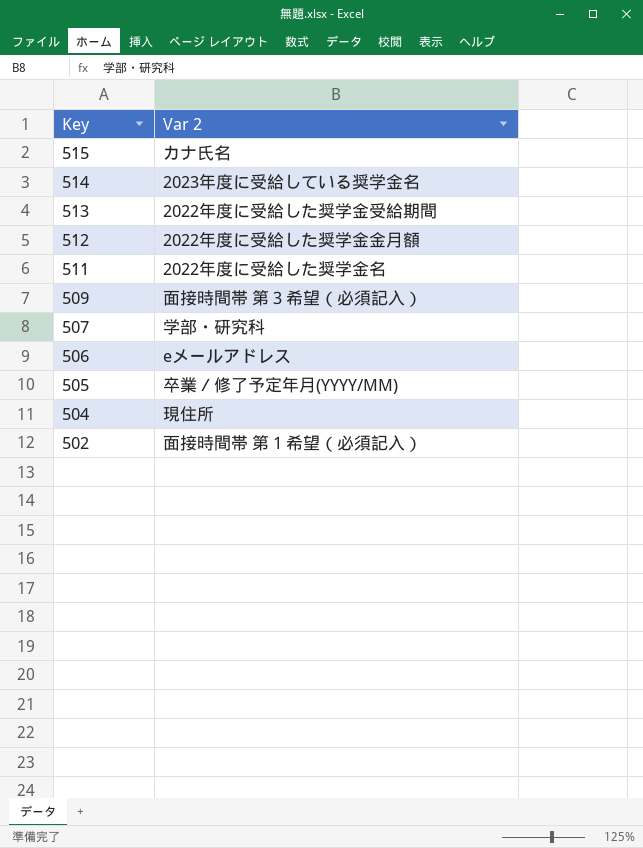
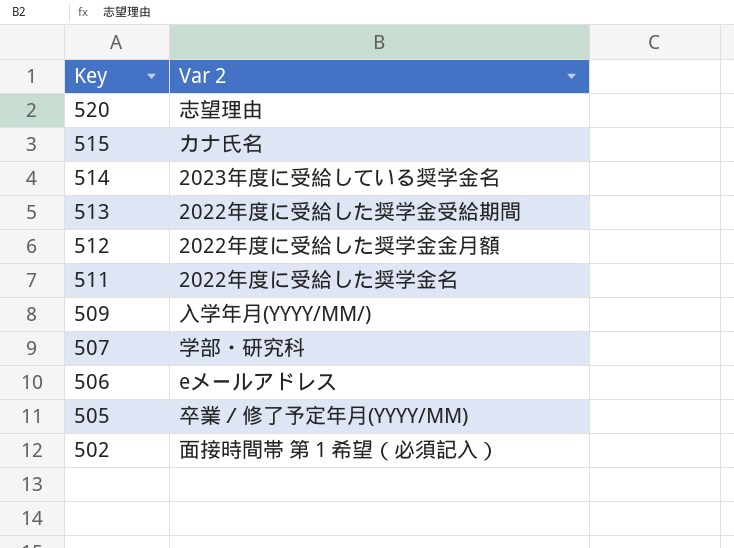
row 504: 現住所 -> none
row 520: none -> 志望理由
509 | Var 2: 面接時間帯 第３希望（必須記入） -> 入学年月(YYYY/MM/)

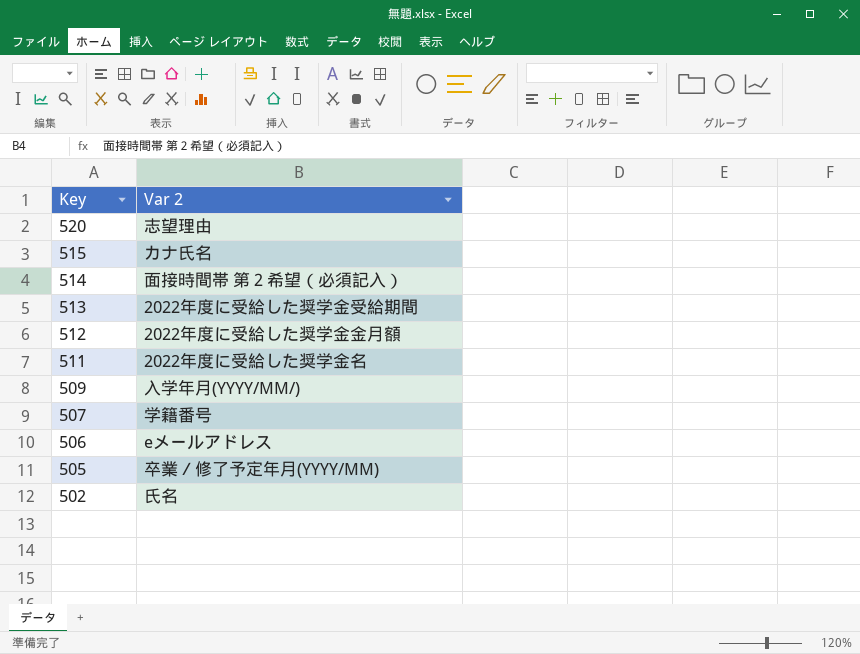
514 | Var 2: 2023年度に受給している奨学金名 -> 面接時間帯 第２希望（必須記入）
507 | Var 2: 学部・研究科 -> 学籍番号
502 | Var 2: 面接時間帯 第１希望（必須記入） -> 氏名

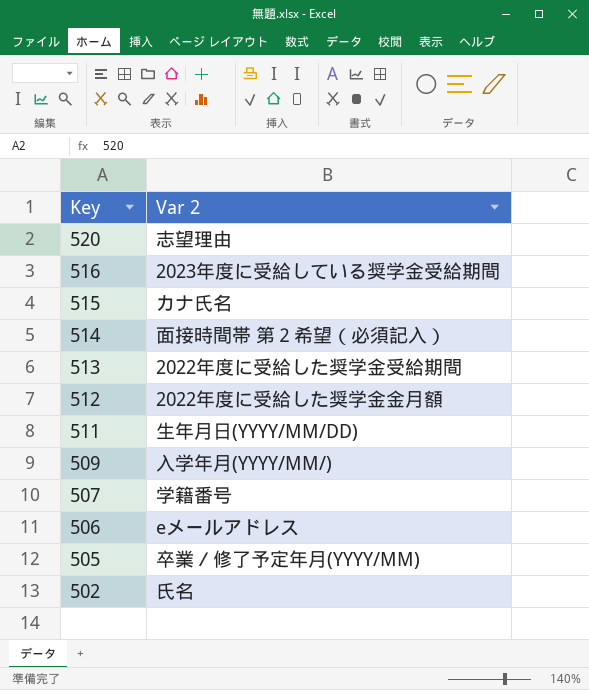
row 516: none -> 2023年度に受給している奨学金受給期間
511 | Var 2: 2022年度に受給した奨学金名 -> 生年月日(YYYY/MM/DD)

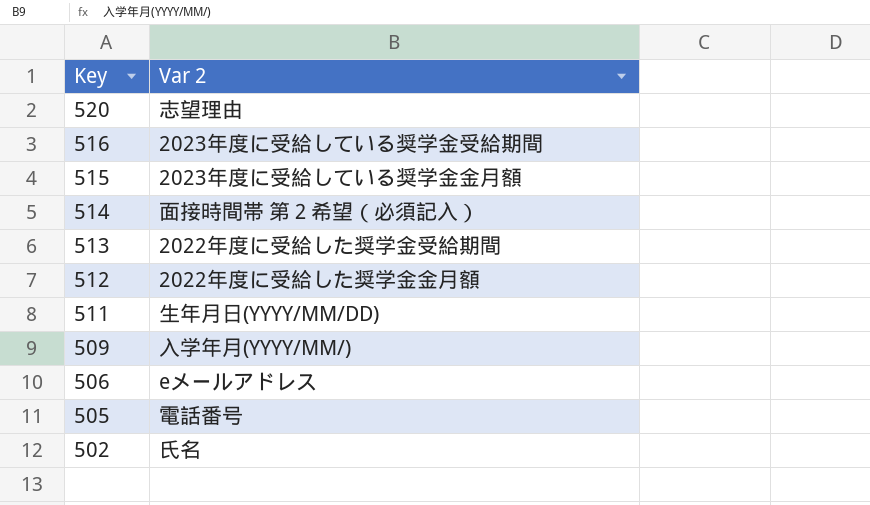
row 507: 学籍番号 -> none
515 | Var 2: カナ氏名 -> 2023年度に受給している奨学金金月額
505 | Var 2: 卒業／修了予定年月(YYYY/MM) -> 電話番号

